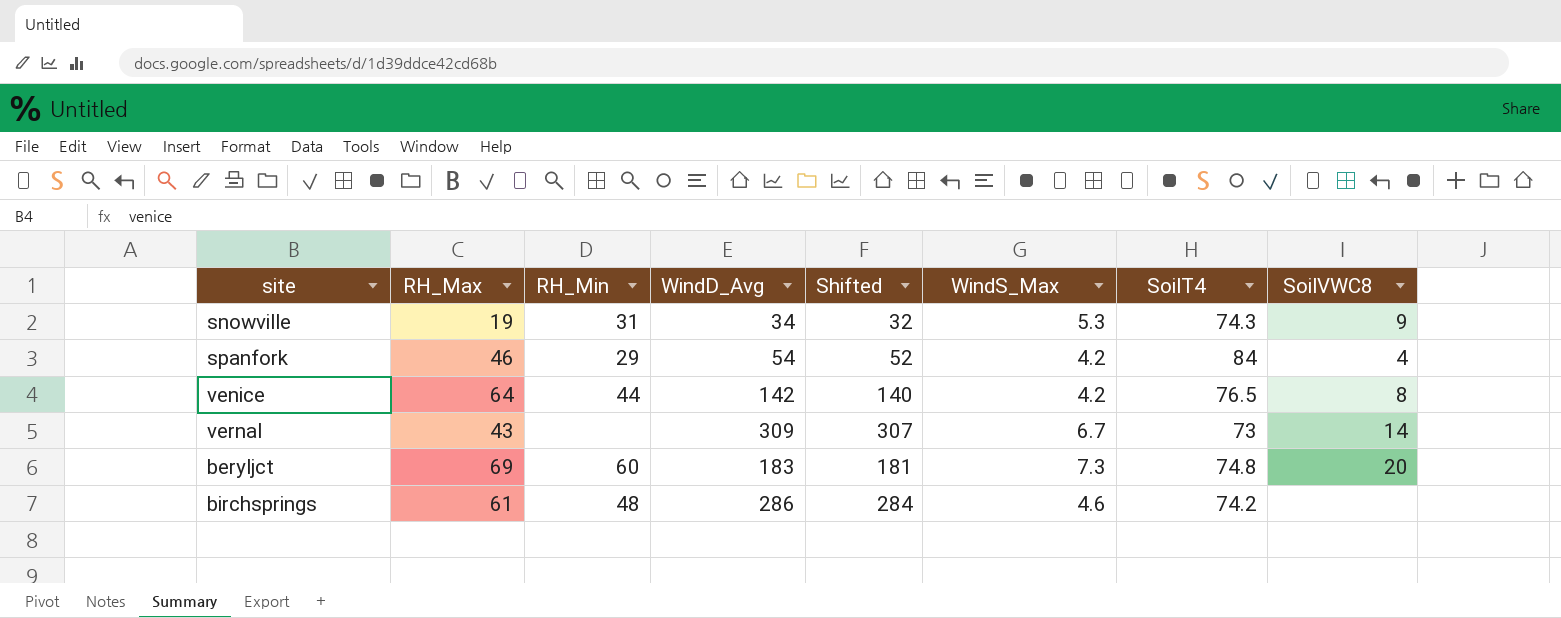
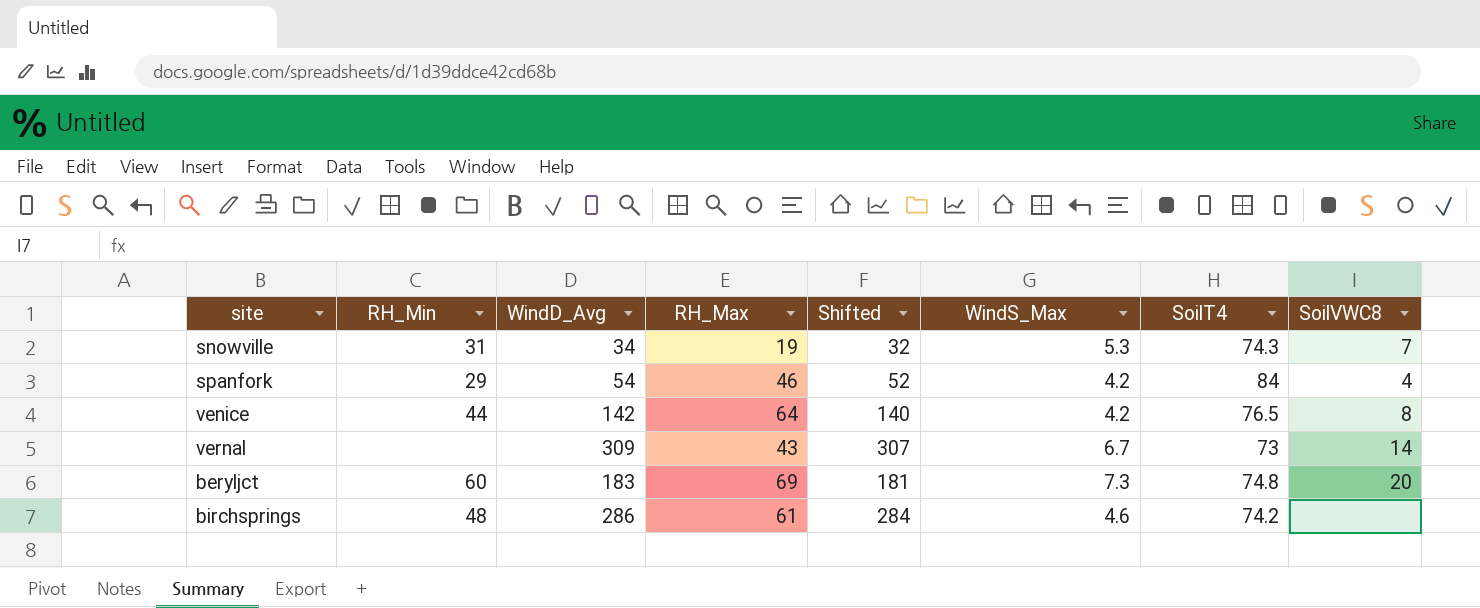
column RH_Max | position: 2 -> 4
snowville | SoilVWC8: 9 -> 7

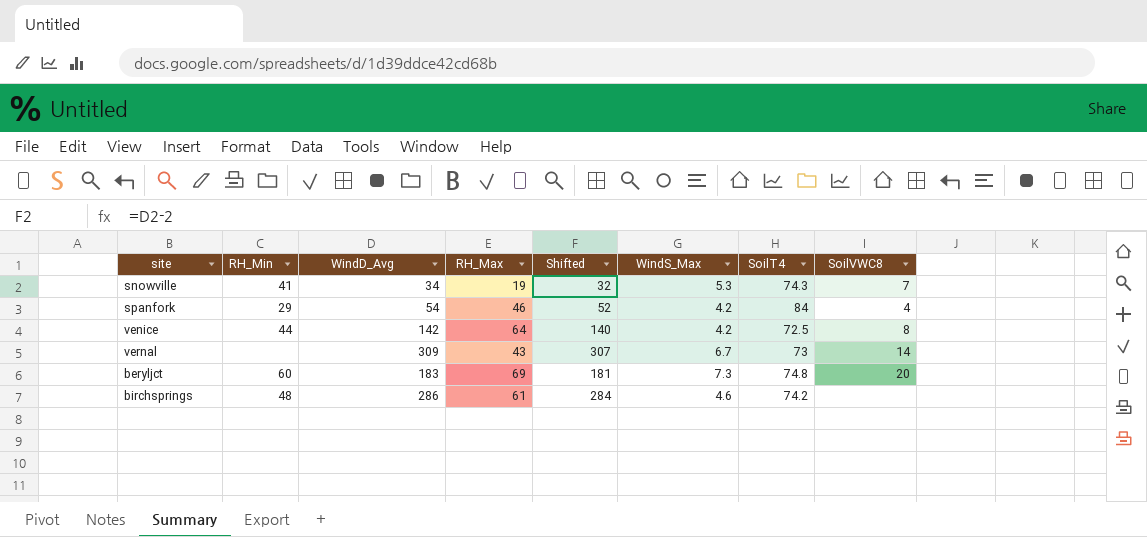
snowville | RH_Min: 31 -> 41
venice | SoilT4: 76.5 -> 72.5

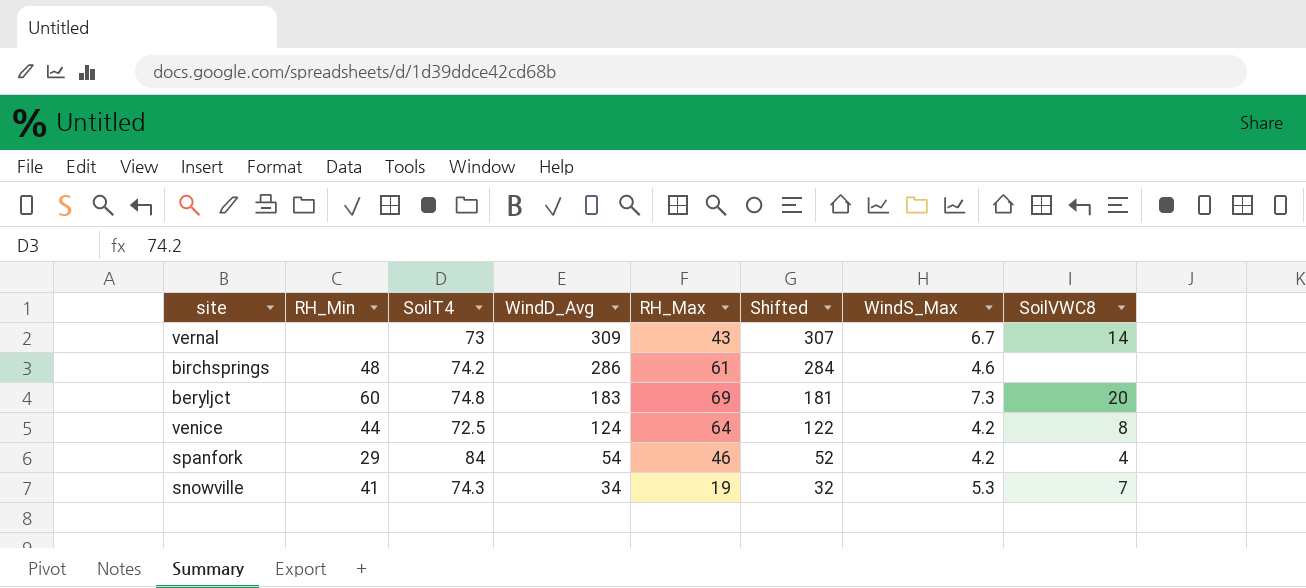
row order: none -> WindD_Avg descending
column SoilT4 | position: 7 -> 3
venice | WindD_Avg: 142 -> 124
venice | Shifted: 140 -> 122

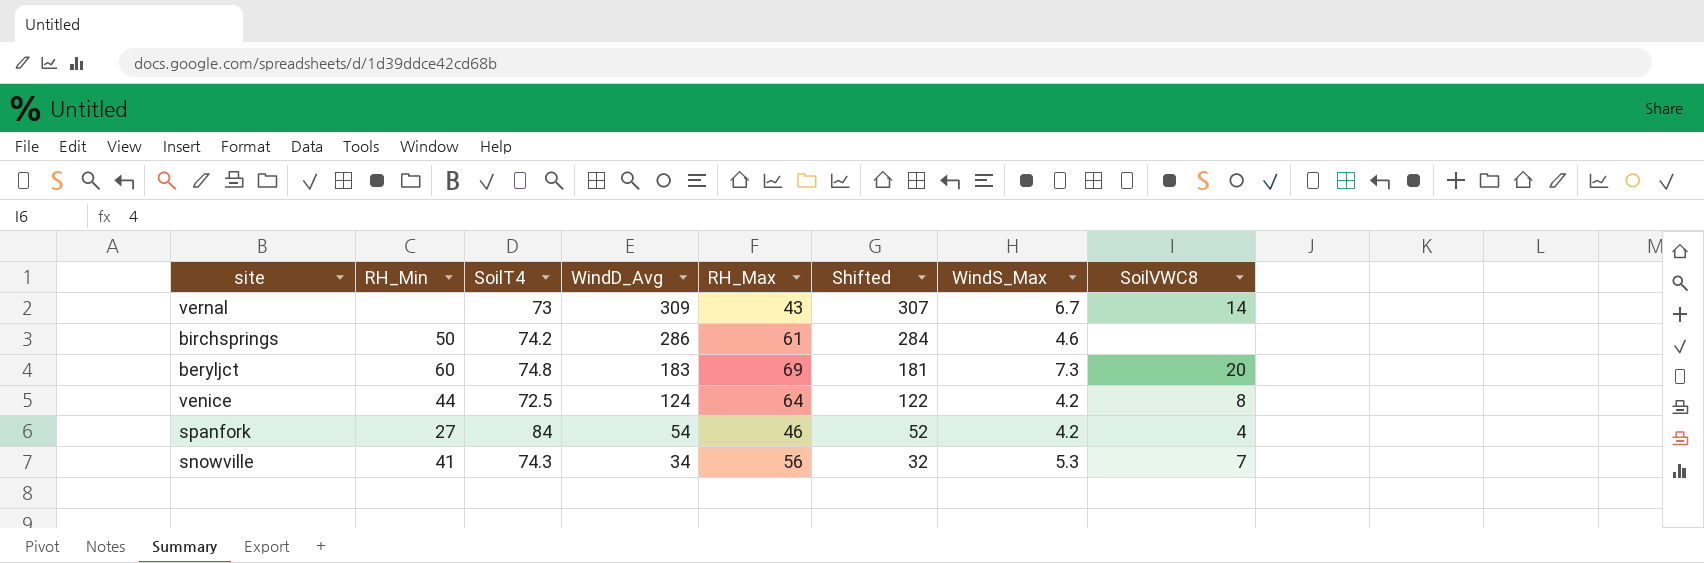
birchsprings | RH_Min: 48 -> 50
spanfork | RH_Min: 29 -> 27
snowville | RH_Max: 19 -> 56

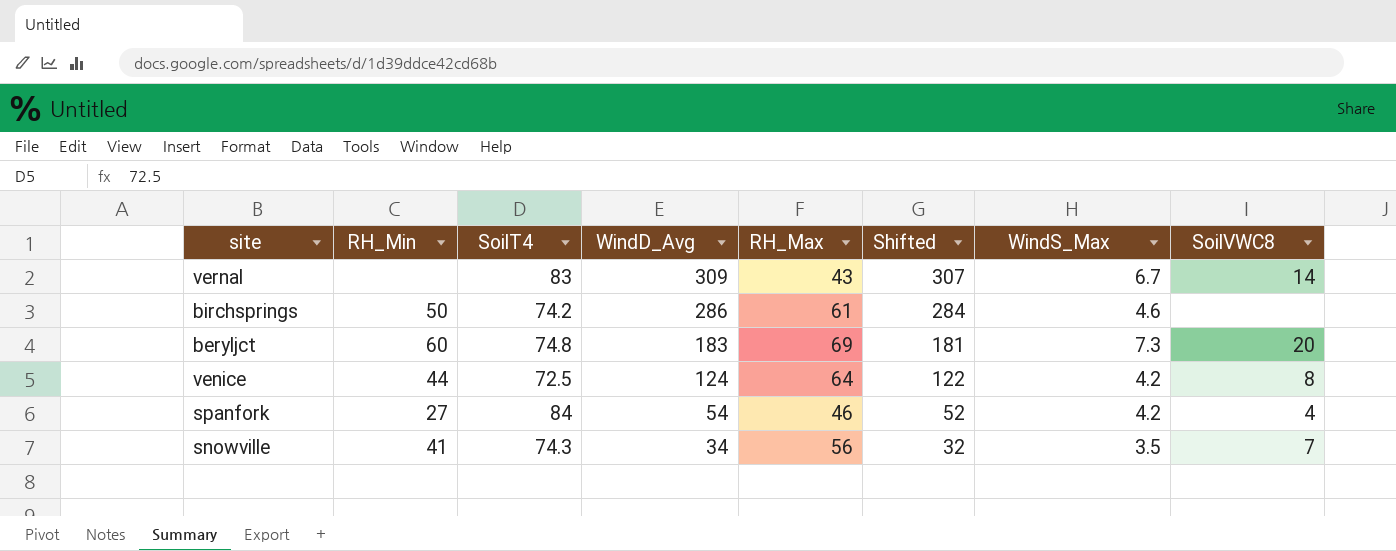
vernal | SoilT4: 73 -> 83
snowville | WindS_Max: 5.3 -> 3.5

